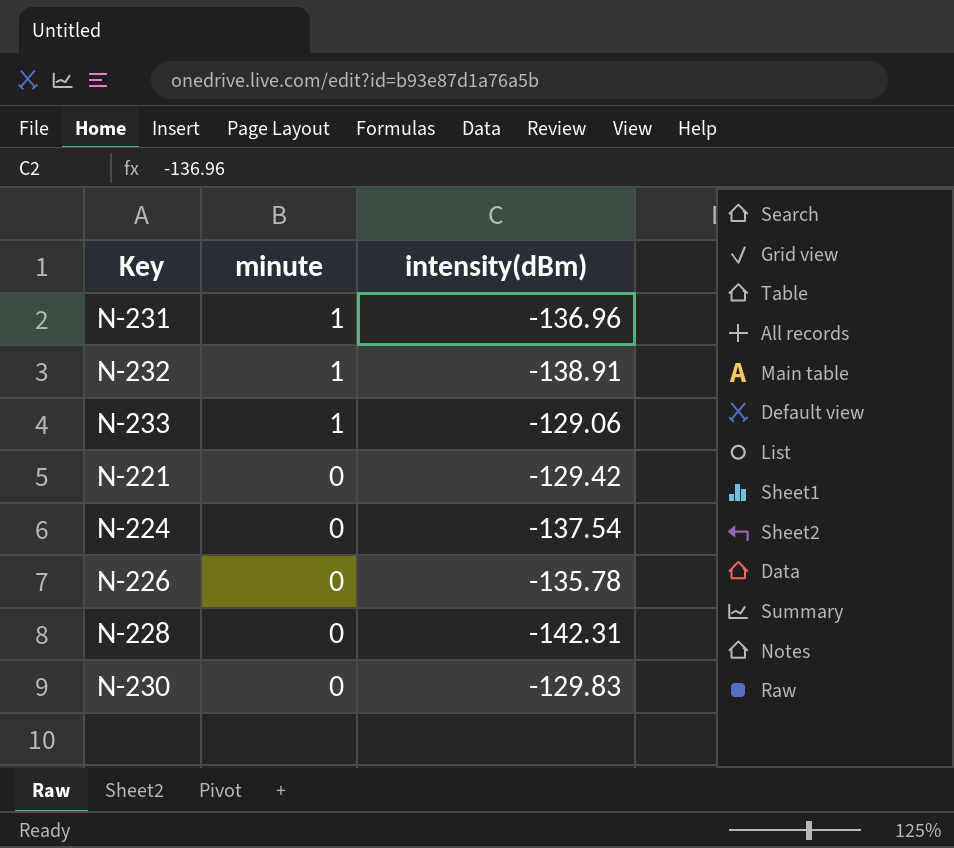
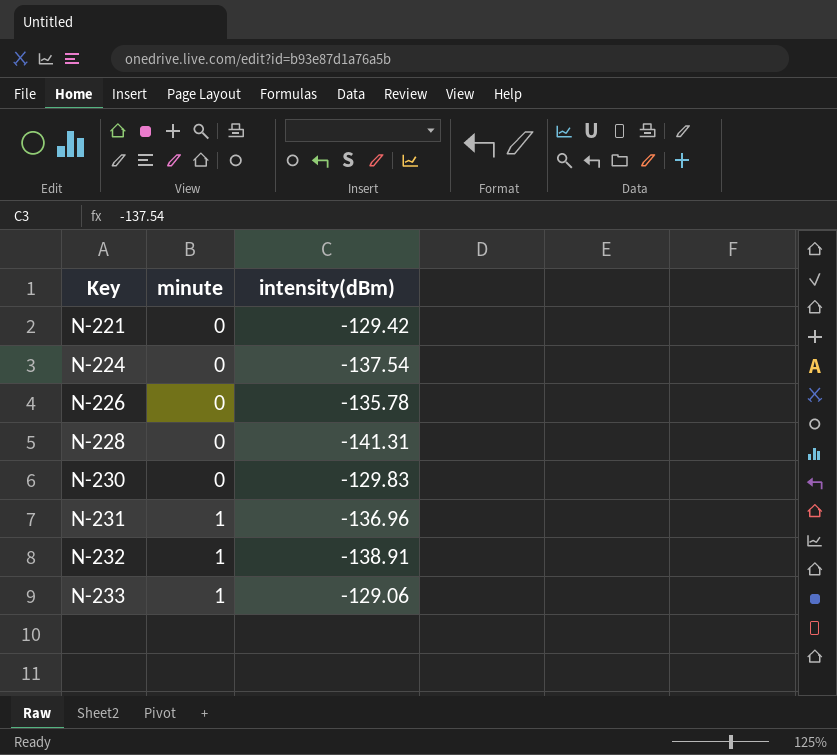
row order: minute descending -> Key ascending
N-228 | intensity(dBm): -142.31 -> -141.31

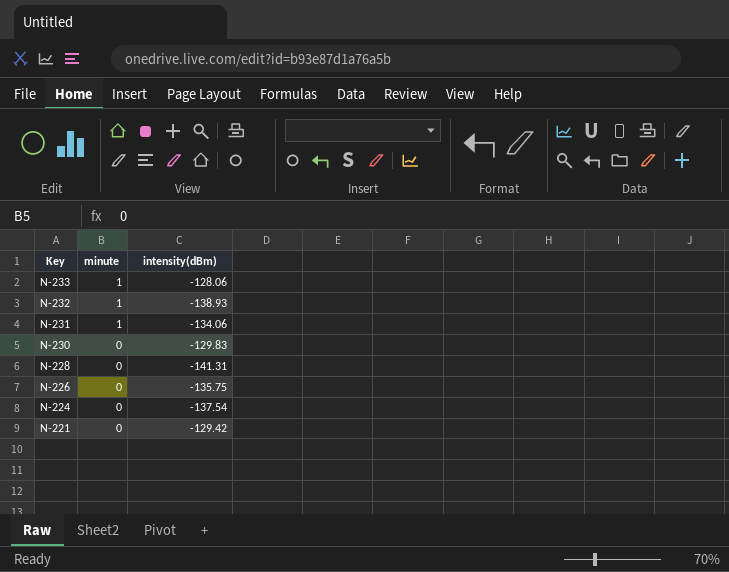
row order: Key ascending -> Key descending
N-233 | intensity(dBm): -129.06 -> -128.06
N-232 | intensity(dBm): -138.91 -> -138.93
N-231 | intensity(dBm): -136.96 -> -134.06
N-226 | intensity(dBm): -135.78 -> -135.75

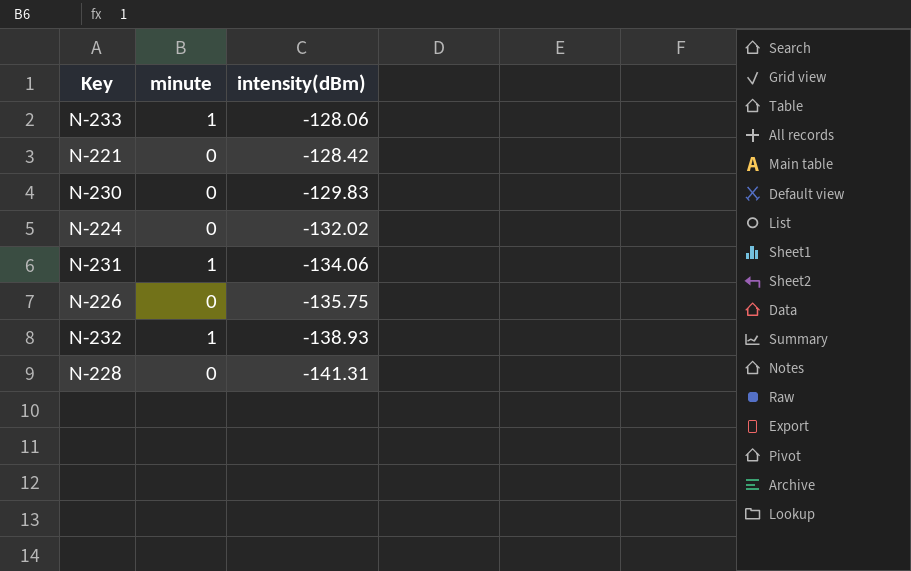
row order: Key descending -> intensity(dBm) descending
N-221 | intensity(dBm): -129.42 -> -128.42
N-224 | intensity(dBm): -137.54 -> -132.02

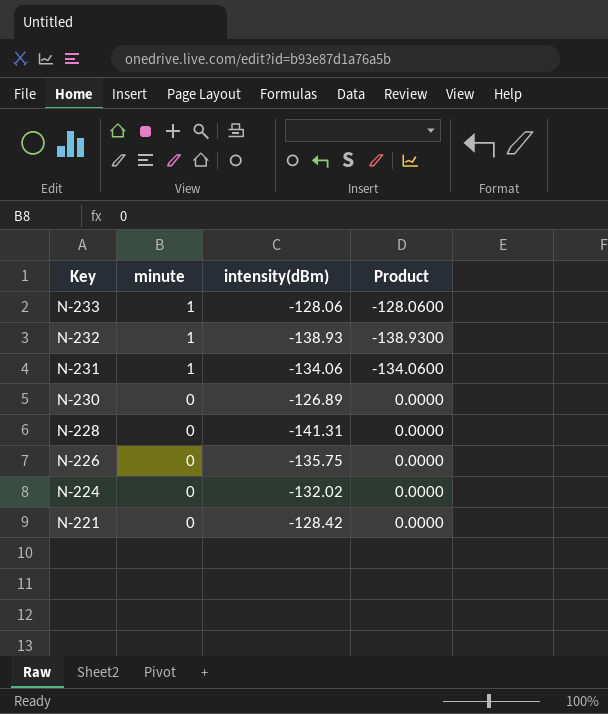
row order: intensity(dBm) descending -> Key descending
column Product | formula: none -> [minute] * [intensity(dBm)]
N-230 | intensity(dBm): -129.83 -> -126.89

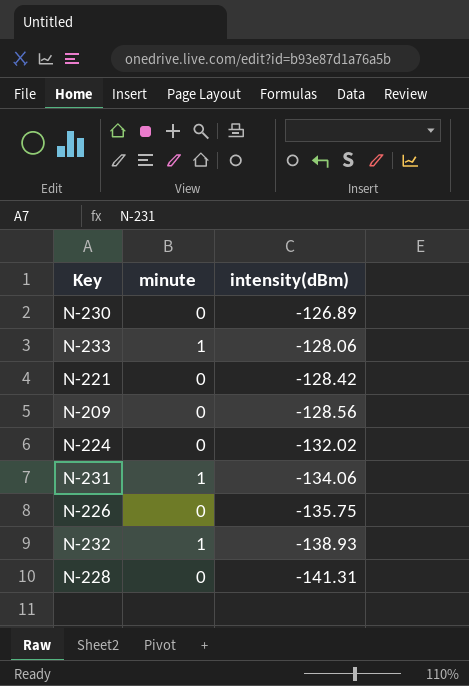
row order: Key descending -> intensity(dBm) descending
column Product | formula: [minute] * [intensity(dBm)] -> none
row N-209: none -> 0 | -128.56

